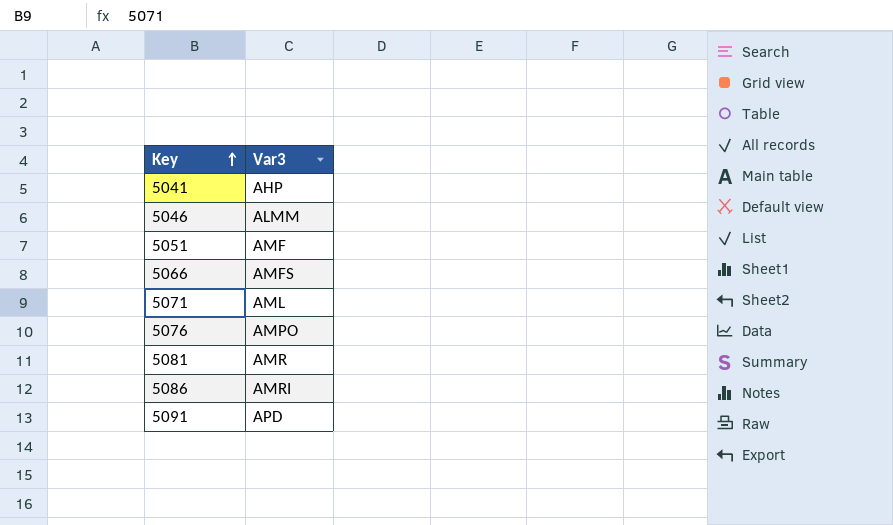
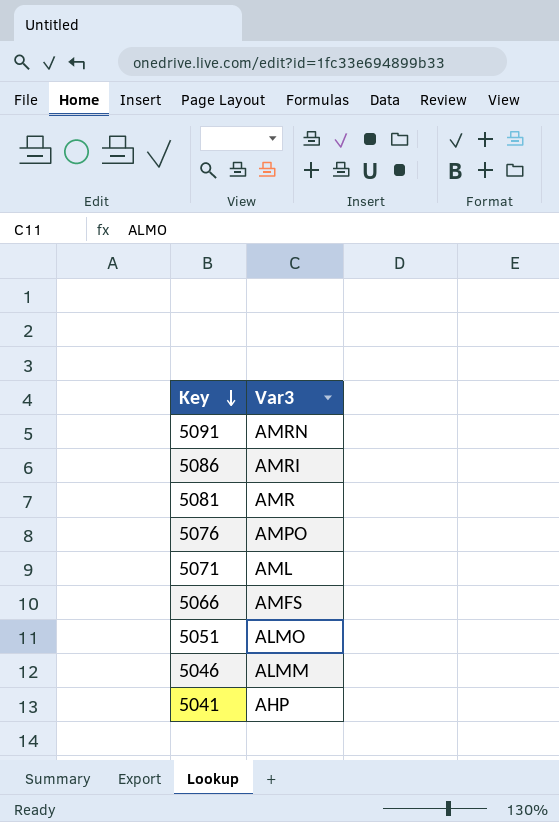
row order: Key ascending -> Key descending
5091 | Var3: APD -> AMRN
5051 | Var3: AMF -> ALMO

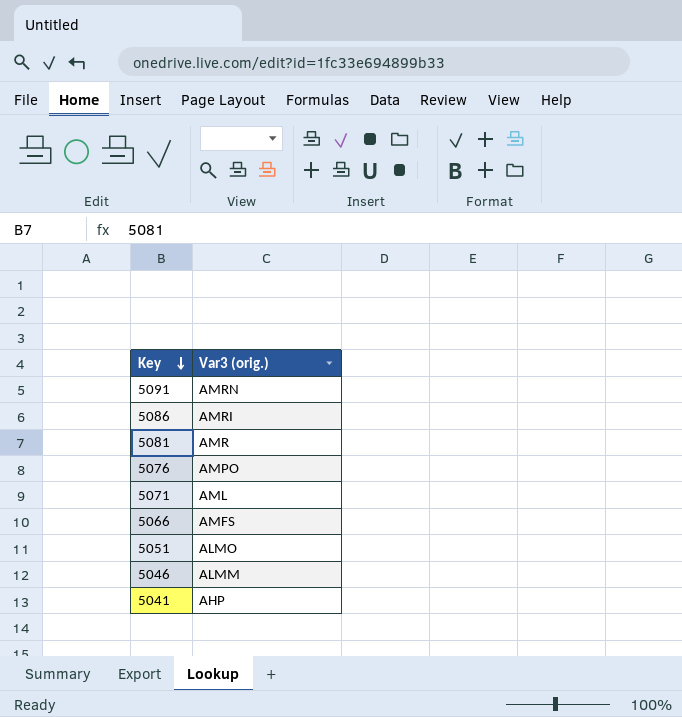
column name: Var3 -> Var3 (orig.)

